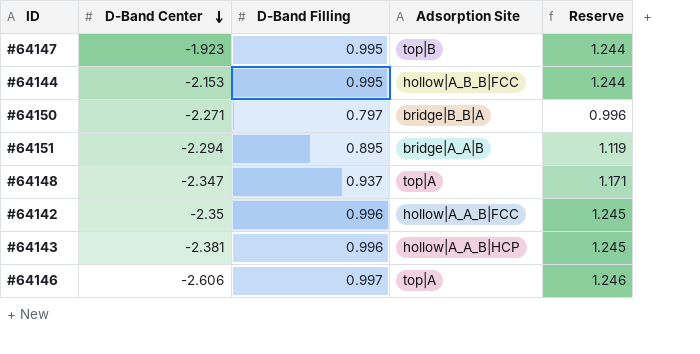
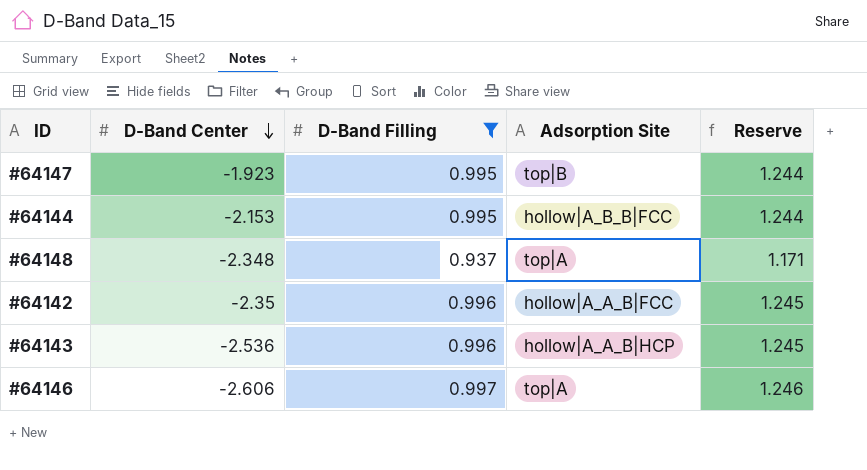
filter: none -> D-Band Filling >= 0.937
#64148 | D-Band Center: -2.347 -> -2.348
#64143 | D-Band Center: -2.381 -> -2.536

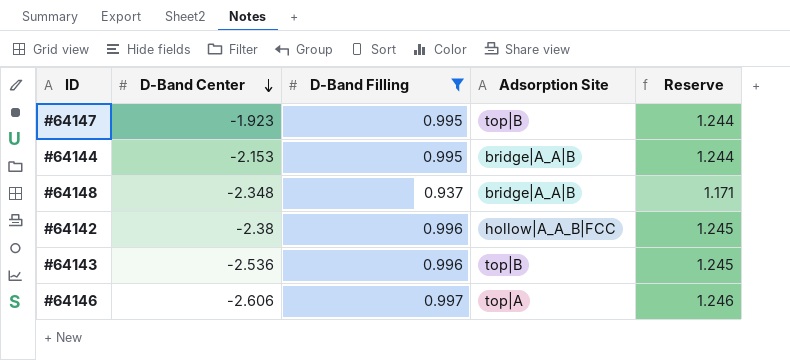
#64144 | Adsorption Site: hollow|A_B_B|FCC -> bridge|A_A|B
#64148 | Adsorption Site: top|A -> bridge|A_A|B
#64142 | D-Band Center: -2.35 -> -2.38
#64143 | Adsorption Site: hollow|A_A_B|HCP -> top|B

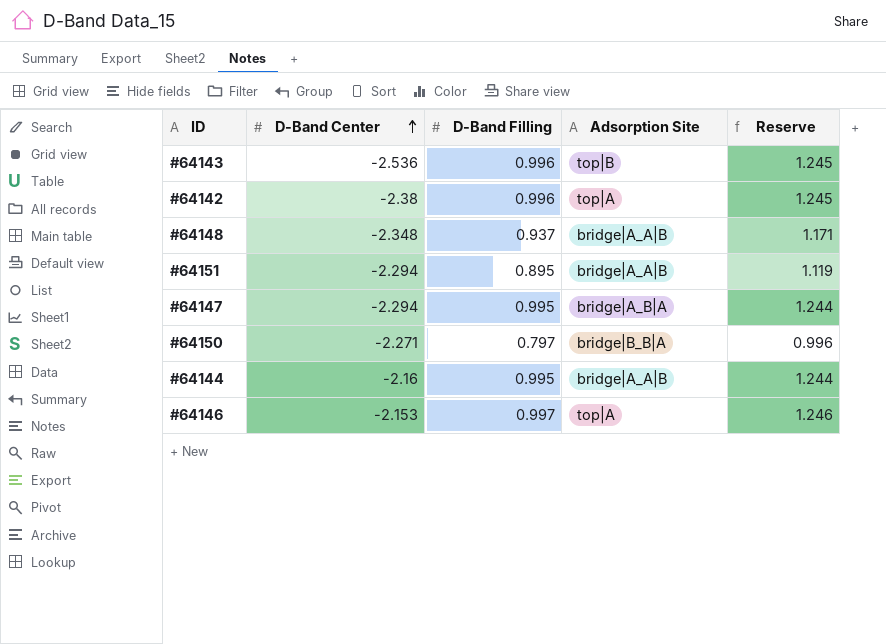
filter: D-Band Filling >= 0.937 -> none
row order: D-Band Center descending -> D-Band Center ascending
#64142 | Adsorption Site: hollow|A_A_B|FCC -> top|A
#64147 | D-Band Center: -1.923 -> -2.294
#64147 | Adsorption Site: top|B -> bridge|A_B|A
#64144 | D-Band Center: -2.153 -> -2.16
#64146 | D-Band Center: -2.606 -> -2.153

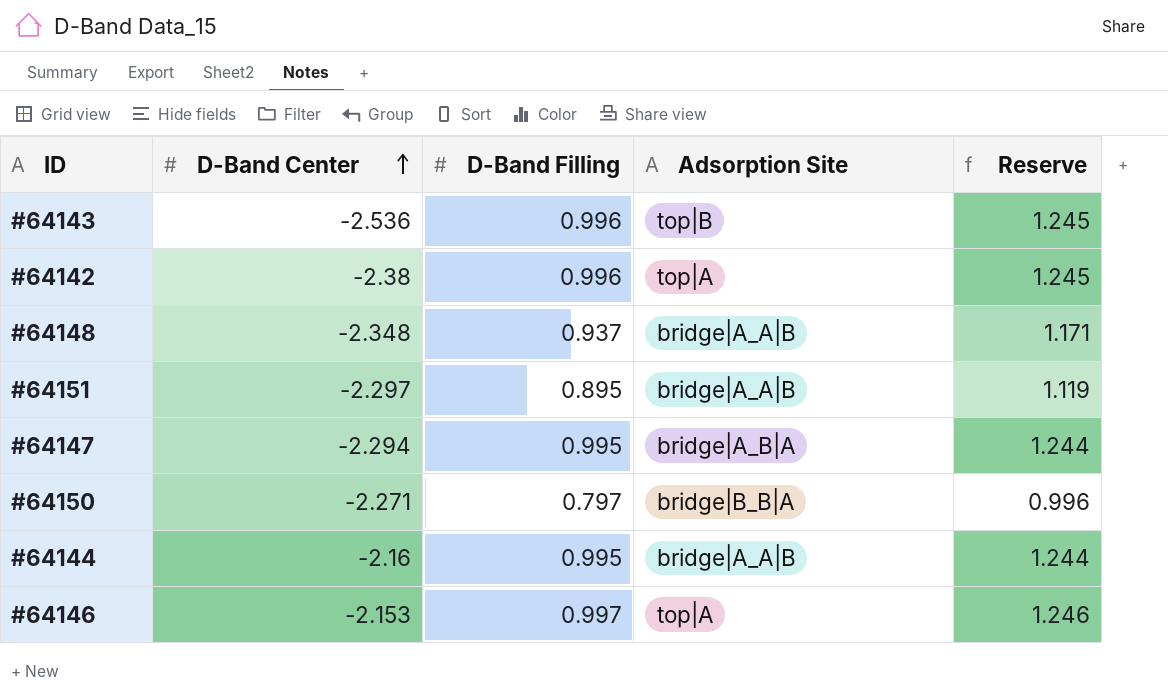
#64151 | D-Band Center: -2.294 -> -2.297

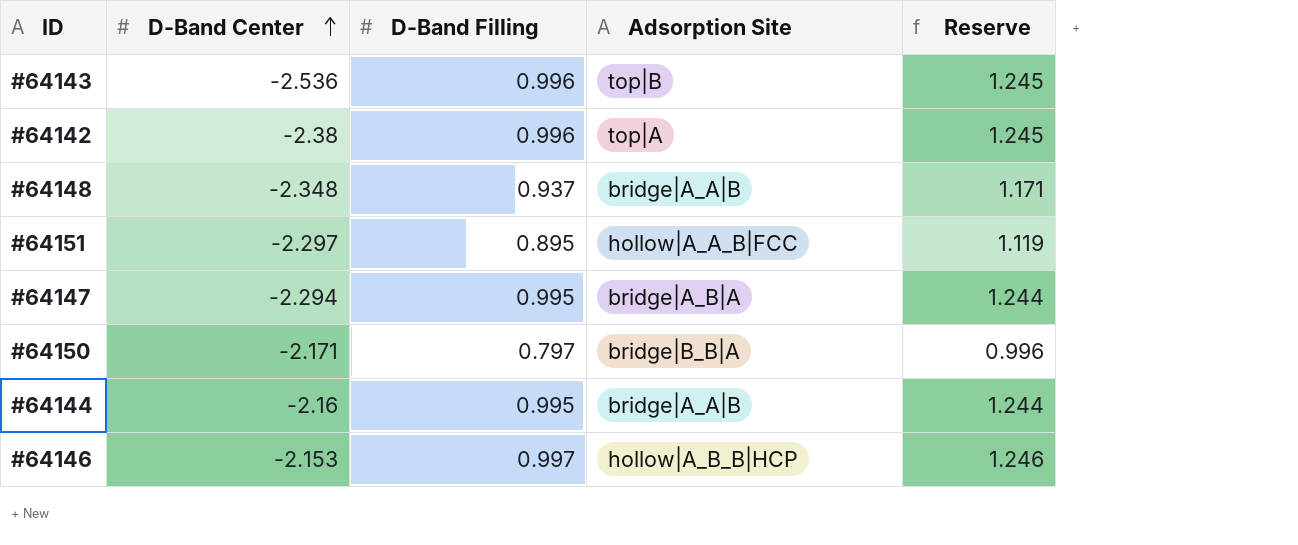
#64151 | Adsorption Site: bridge|A_A|B -> hollow|A_A_B|FCC
#64150 | D-Band Center: -2.271 -> -2.171
#64146 | Adsorption Site: top|A -> hollow|A_B_B|HCP

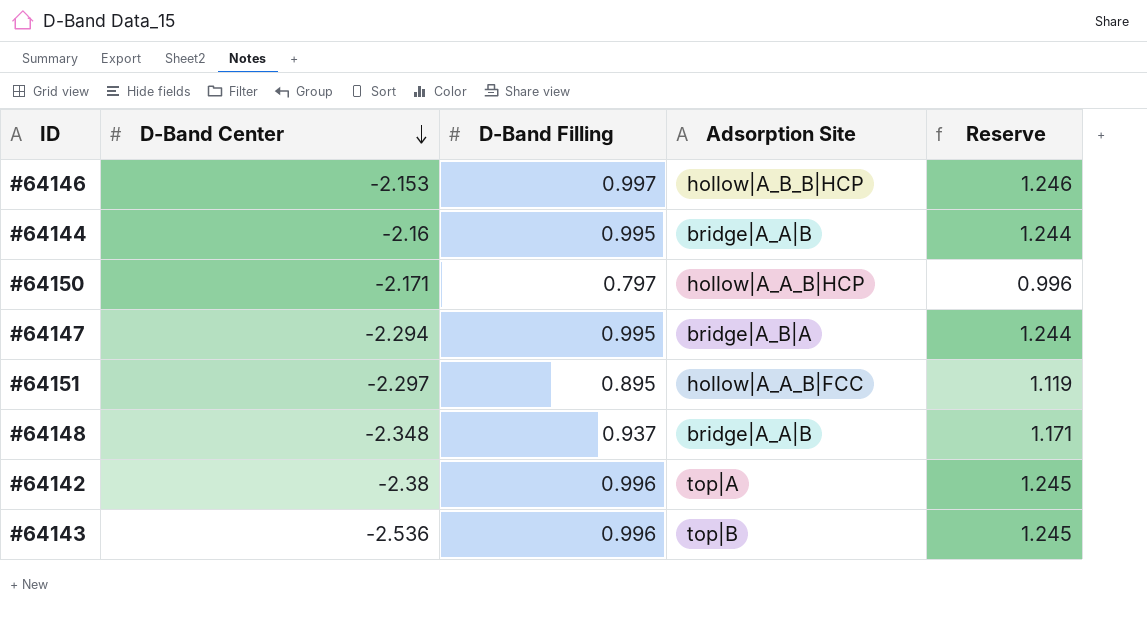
row order: D-Band Center ascending -> D-Band Center descending
#64150 | Adsorption Site: bridge|B_B|A -> hollow|A_A_B|HCP

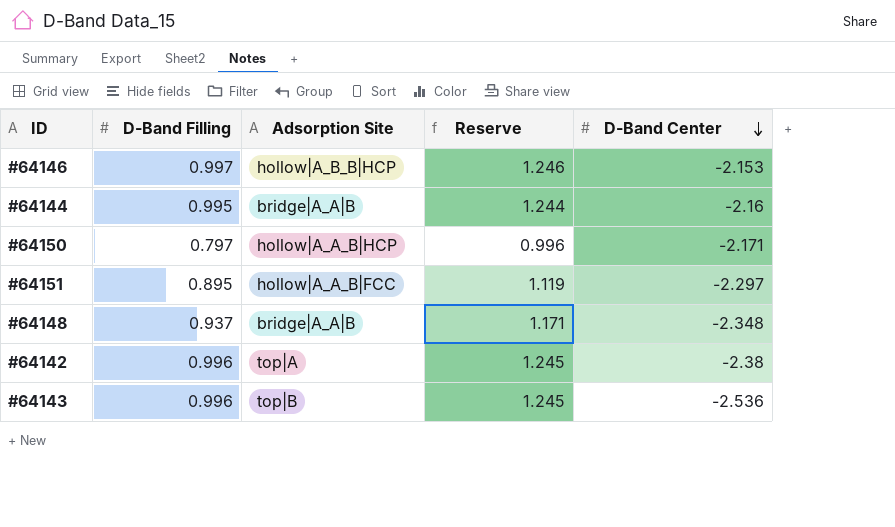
column D-Band Center | position: 2 -> 5
row #64147: -2.294 | 0.995 | bridge|A_B|A | 1.244 -> none

